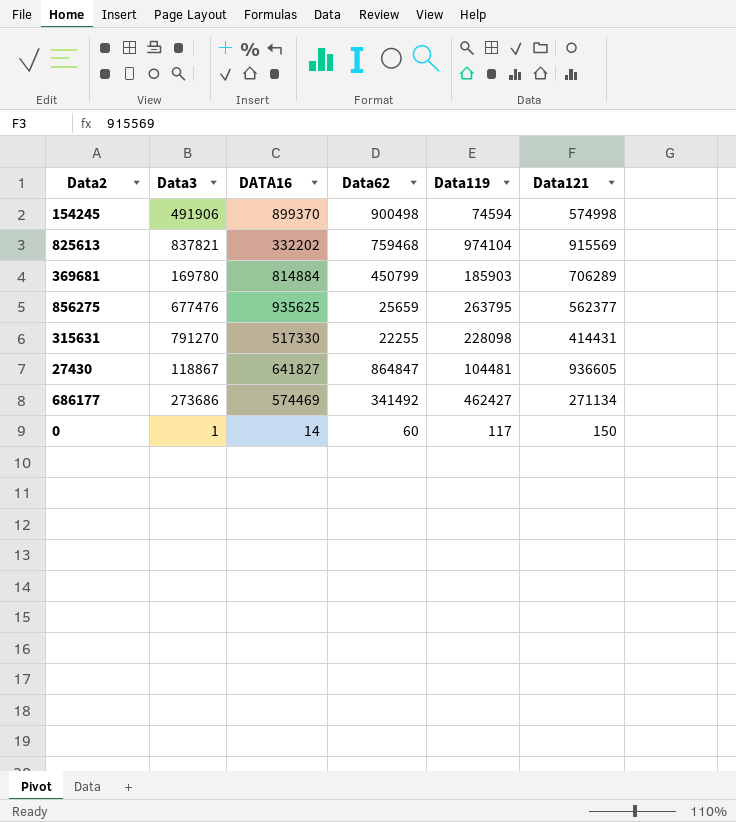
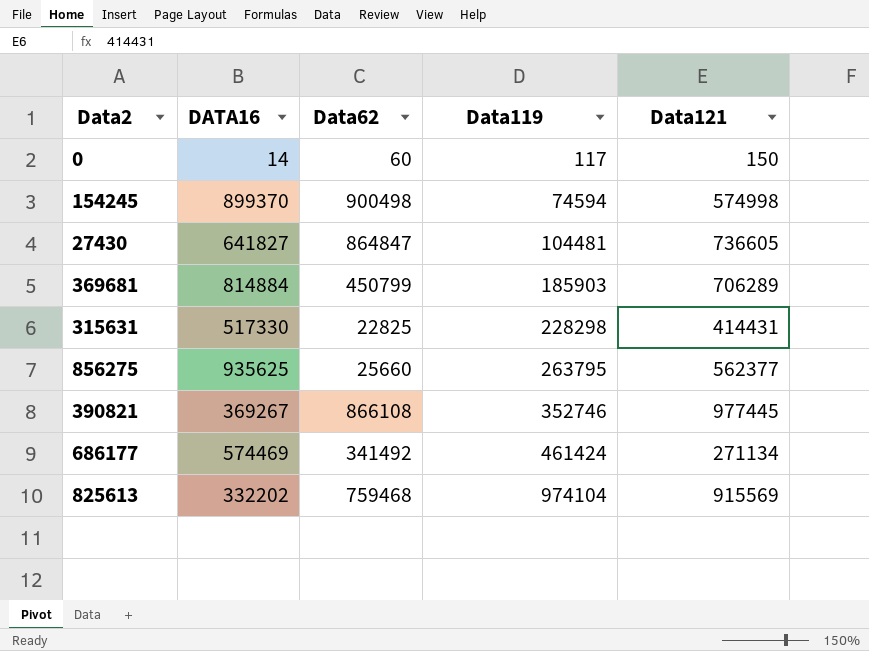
row order: none -> Data119 ascending
column Data3 | position: 2 -> none
27430 | Data121: 936605 -> 736605
315631 | Data62: 22255 -> 22825
315631 | Data119: 228098 -> 228298
856275 | Data62: 25659 -> 25660
row 390821: none -> 369267 | 866108 | 352746 | 977445
686177 | Data119: 462427 -> 461424

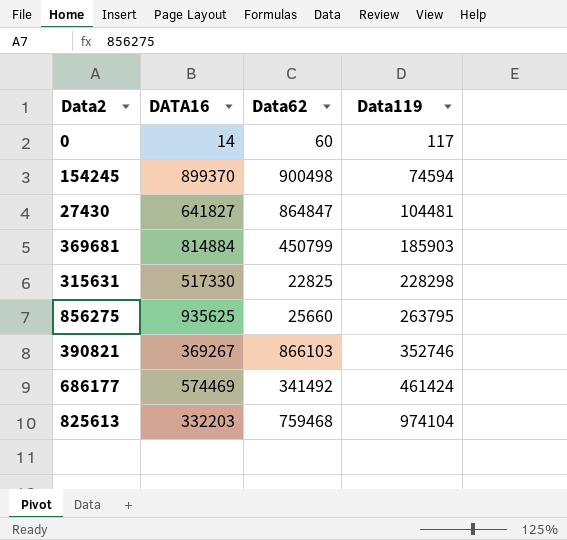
column Data121 | position: 5 -> none
390821 | Data62: 866108 -> 866103
825613 | DATA16: 332202 -> 332203

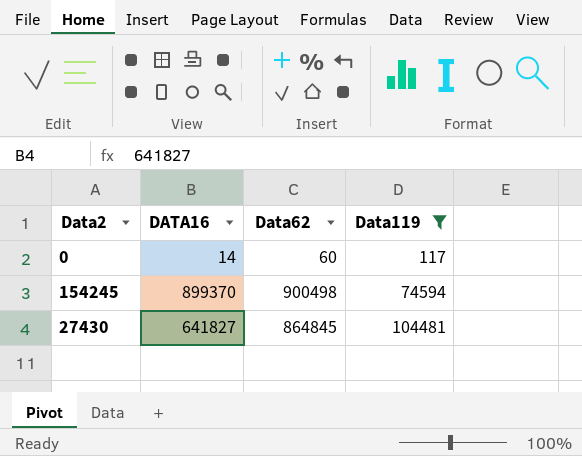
filter: none -> Data119 <= 104481
27430 | Data62: 864847 -> 864845

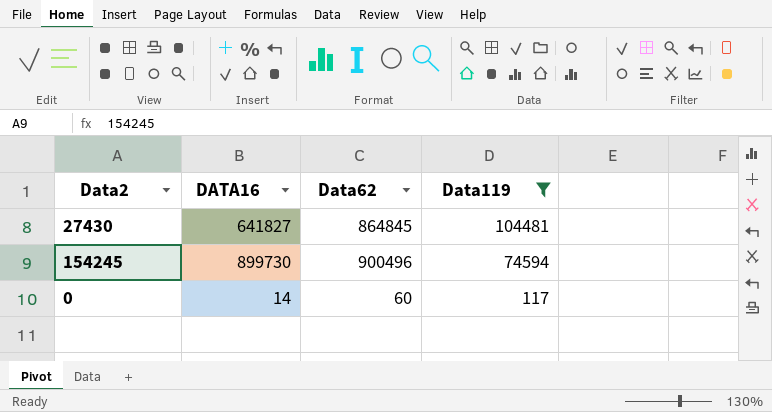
row order: Data119 ascending -> Data119 descending
154245 | DATA16: 899370 -> 899730
154245 | Data62: 900498 -> 900496

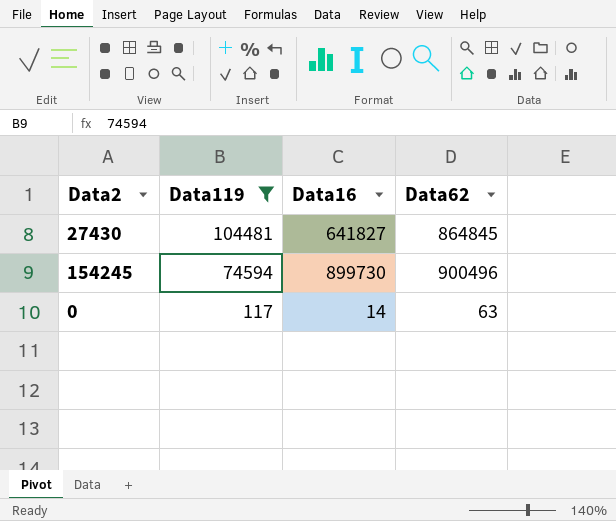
column Data119 | position: 4 -> 2
column name: DATA16 -> Data16
0 | Data62: 60 -> 63

